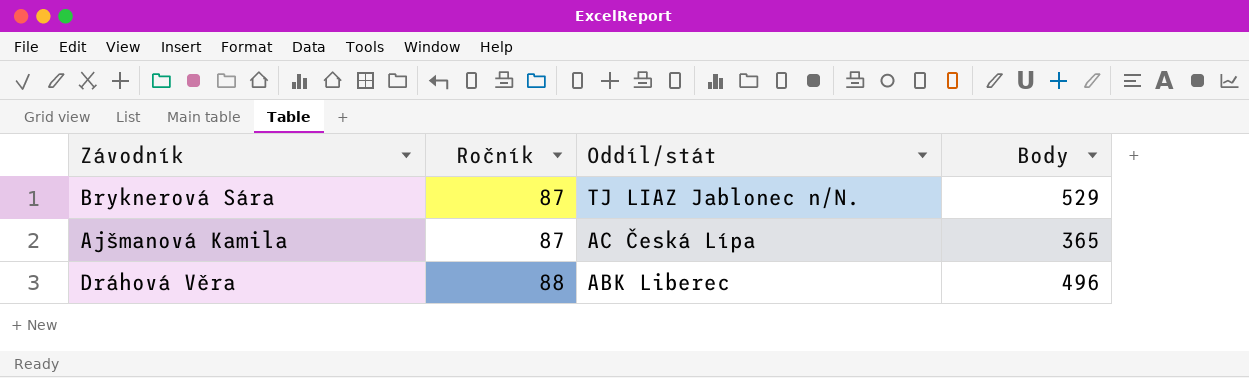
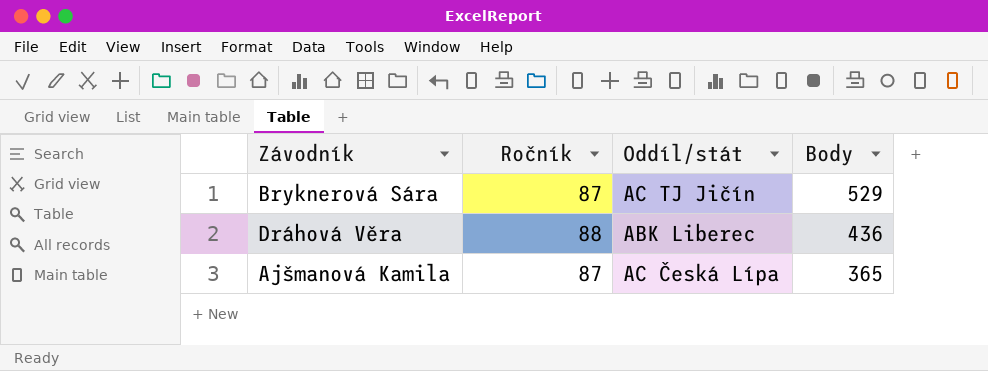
row order: Ročník ascending -> Body descending
Bryknerová Sára | Oddíl/stát: TJ LIAZ Jablonec n/N. -> AC TJ Jičín
Dráhová Věra | Body: 496 -> 436

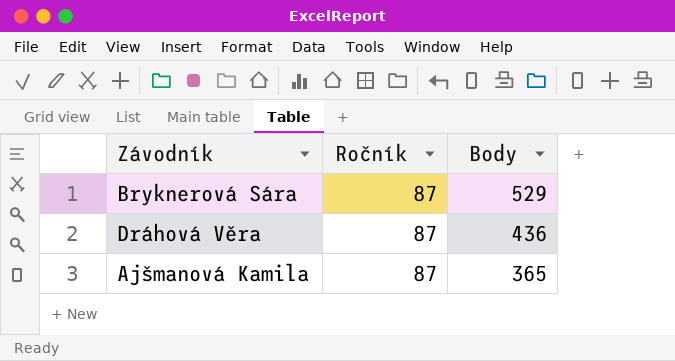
column Oddíl/stát | position: 3 -> none
Dráhová Věra | Ročník: 88 -> 87

